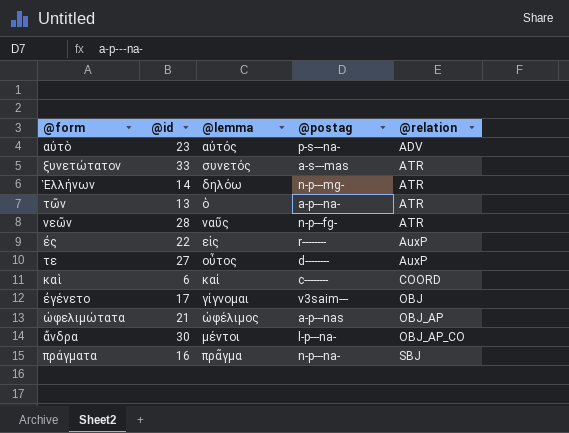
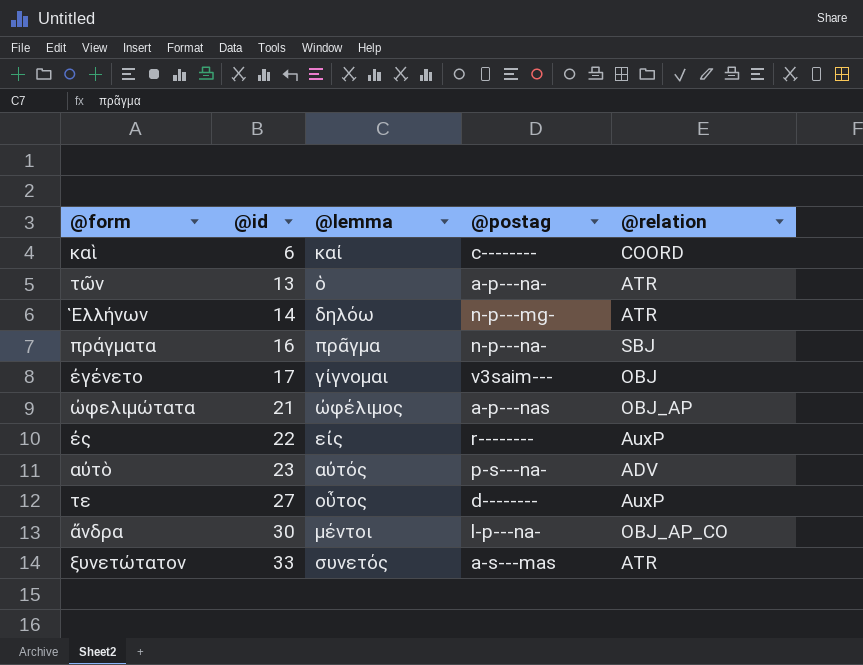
row order: @relation ascending -> @id ascending
row νεῶν: 28 | ναῦς | n-p---fg- | ATR -> none

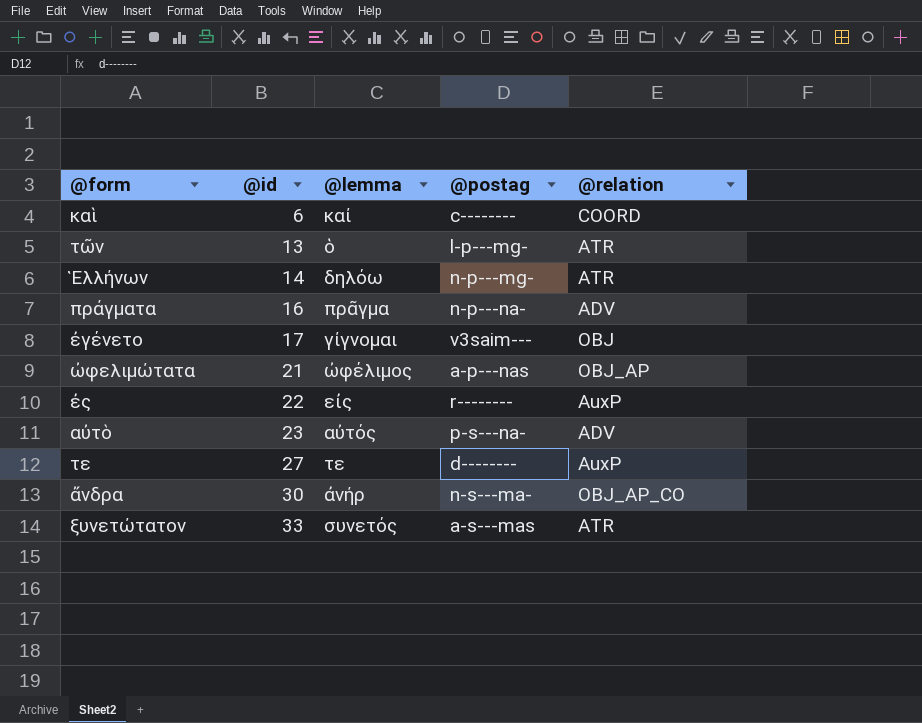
τῶν | @postag: a-p---na- -> l-p---mg-
πράγματα | @relation: SBJ -> ADV
τε | @lemma: οὗτος -> τε
ἄνδρα | @lemma: μέντοι -> ἀνήρ
ἄνδρα | @postag: l-p---na- -> n-s---ma-

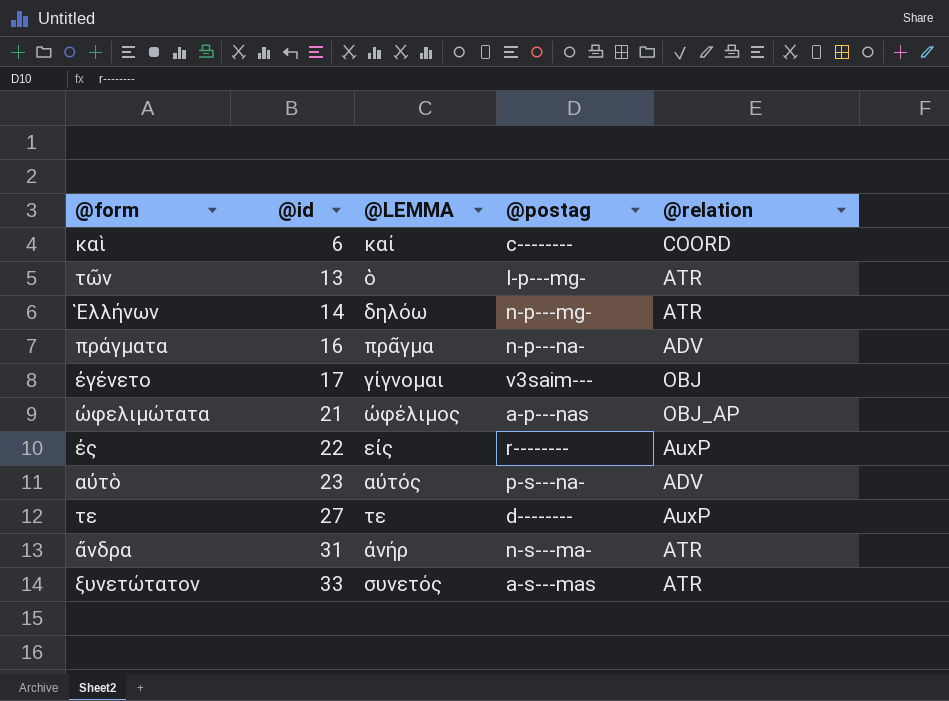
column name: @lemma -> @LEMMA
ἄνδρα | @id: 30 -> 31
ἄνδρα | @relation: OBJ_AP_CO -> ATR

